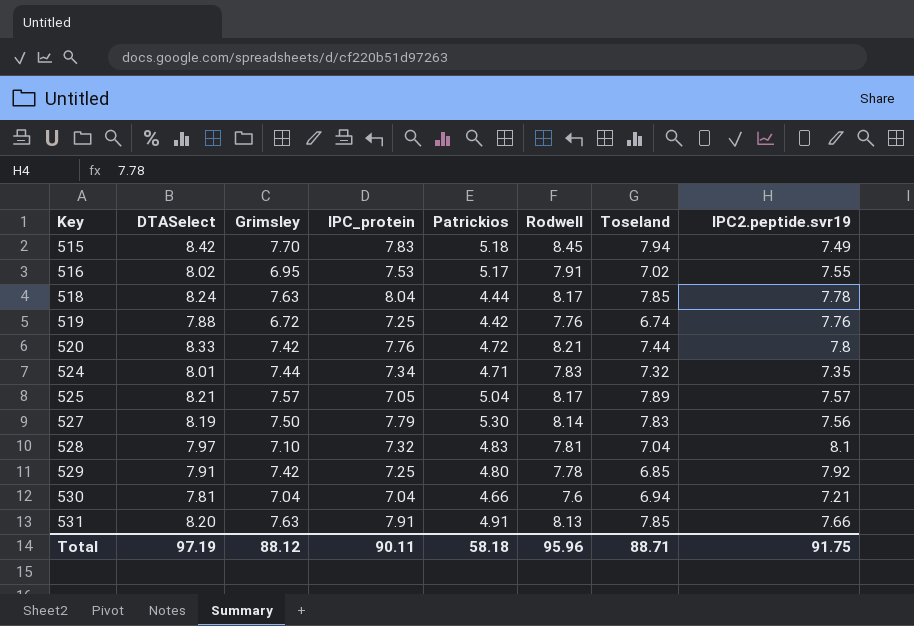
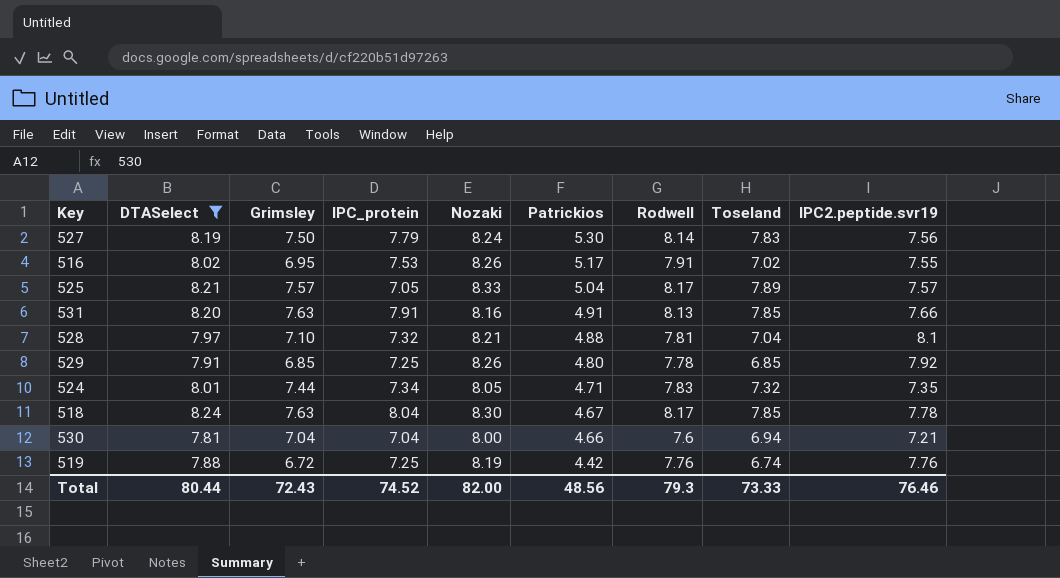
filter: none -> DTASelect <= 8.24
row order: Key ascending -> Patrickios descending
column Nozaki | position: none -> 5
528 | Patrickios: 4.83 -> 4.88
529 | Grimsley: 7.42 -> 6.85
518 | Patrickios: 4.44 -> 4.67
Total | DTASelect: 97.19 -> 80.44
Total | Grimsley: 88.12 -> 72.43
Total | IPC_protein: 90.11 -> 74.52
Total | Patrickios: 58.18 -> 48.56
Total | Rodwell: 95.96 -> 79.3
Total | Toseland: 88.71 -> 73.33
Total | IPC2.peptide.svr19: 91.75 -> 76.46

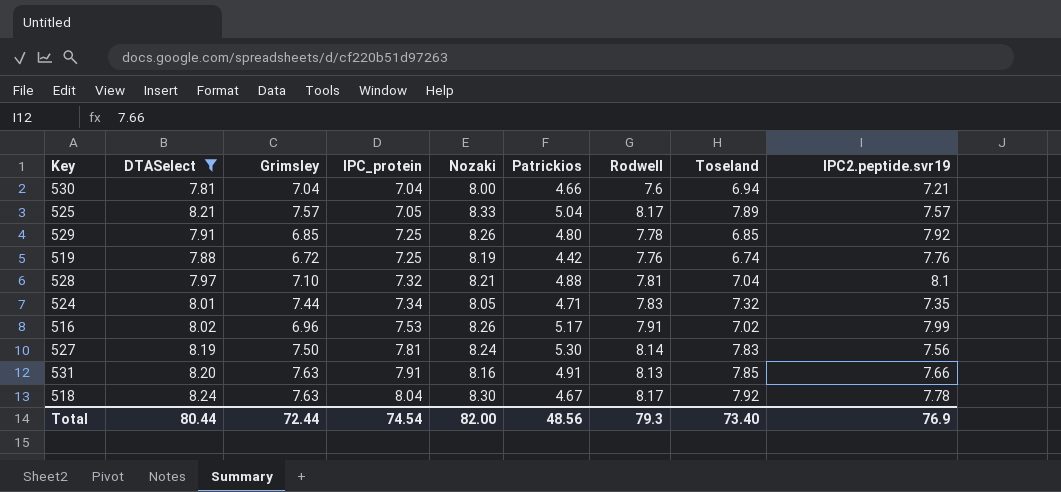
row order: Patrickios descending -> IPC_protein ascending
516 | Grimsley: 6.95 -> 6.96
516 | IPC2.peptide.svr19: 7.55 -> 7.99
527 | IPC_protein: 7.79 -> 7.81
518 | Toseland: 7.85 -> 7.92
Total | Grimsley: 72.43 -> 72.44
Total | IPC_protein: 74.52 -> 74.54
Total | Toseland: 73.33 -> 73.40
Total | IPC2.peptide.svr19: 76.46 -> 76.9

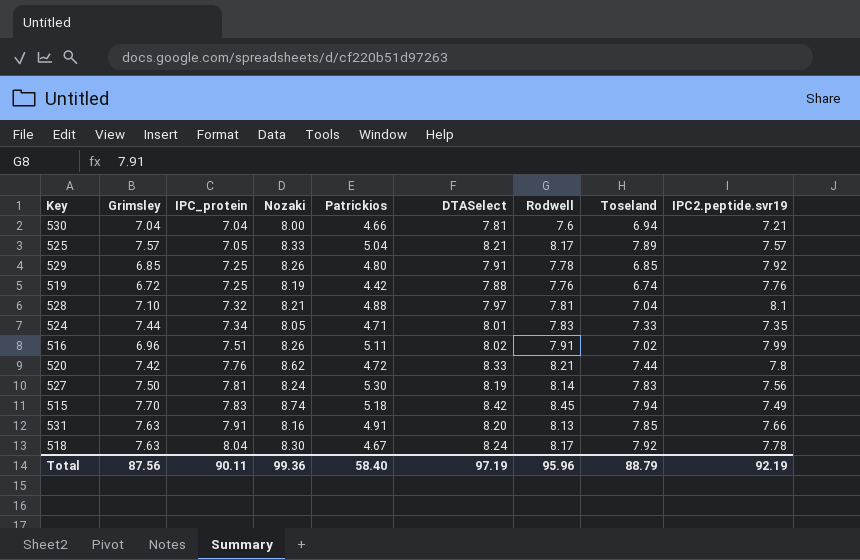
filter: DTASelect <= 8.24 -> none
column DTASelect | position: 2 -> 6
524 | Toseland: 7.32 -> 7.33
516 | IPC_protein: 7.53 -> 7.51
516 | Patrickios: 5.17 -> 5.11
Total | Grimsley: 72.44 -> 87.56
Total | IPC_protein: 74.54 -> 90.11
Total | Nozaki: 82.00 -> 99.36
Total | Patrickios: 48.56 -> 58.40
Total | DTASelect: 80.44 -> 97.19
Total | Rodwell: 79.3 -> 95.96
Total | Toseland: 73.40 -> 88.79
Total | IPC2.peptide.svr19: 76.9 -> 92.19

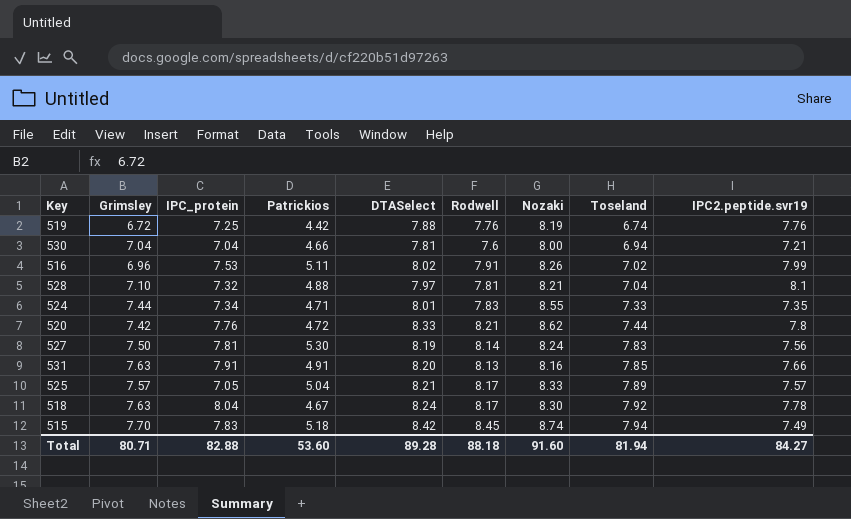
row order: IPC_protein ascending -> Toseland ascending
column Nozaki | position: 4 -> 7
row 529: 6.85 | 7.25 | 8.26 | 4.80 | 7.91 | 7.78 | 6.85 | 7.92 -> none
516 | IPC_protein: 7.51 -> 7.53
524 | Nozaki: 8.05 -> 8.55
Total | Grimsley: 87.56 -> 80.71
Total | IPC_protein: 90.11 -> 82.88
Total | Patrickios: 58.40 -> 53.60
Total | DTASelect: 97.19 -> 89.28
Total | Rodwell: 95.96 -> 88.18
Total | Nozaki: 99.36 -> 91.60
Total | Toseland: 88.79 -> 81.94
Total | IPC2.peptide.svr19: 92.19 -> 84.27

